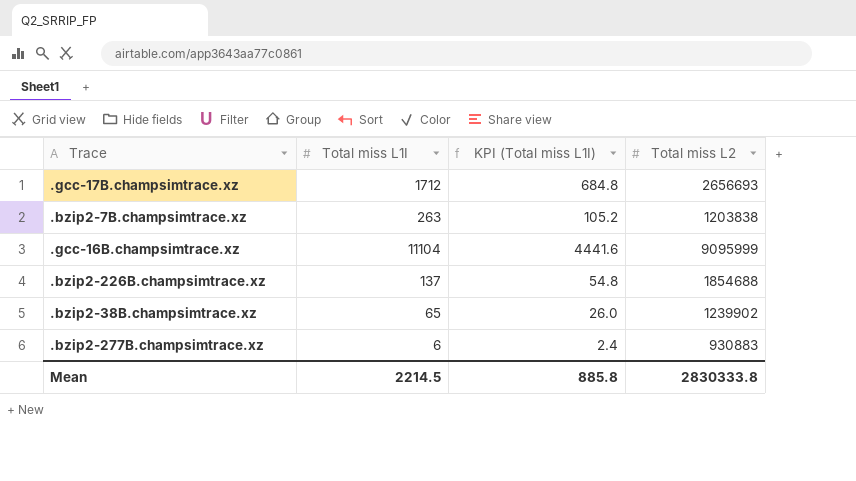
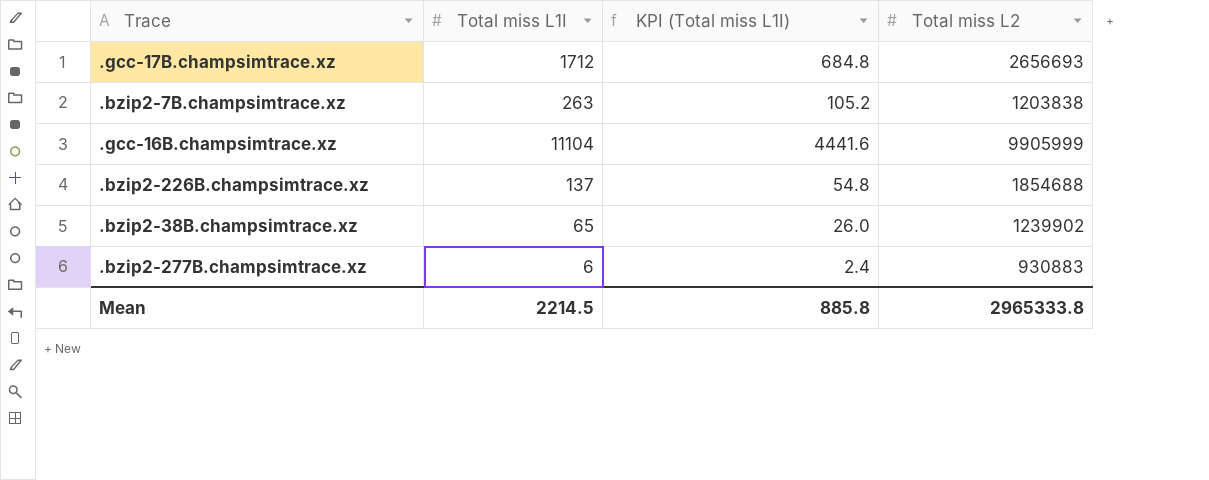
.gcc-16B.champsimtrace.xz | Total miss L2: 9095999 -> 9905999
Mean | Total miss L2: 2830333.8 -> 2965333.8

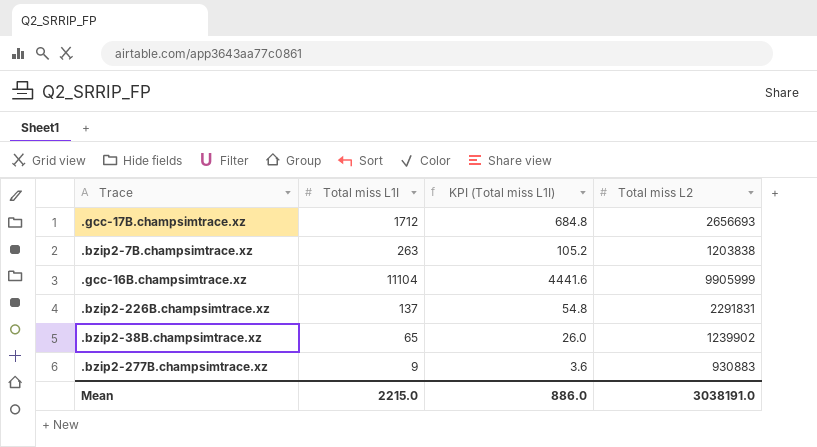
.bzip2-226B.champsimtrace.xz | Total miss L2: 1854688 -> 2291831
.bzip2-277B.champsimtrace.xz | Total miss L1I: 6 -> 9
.bzip2-277B.champsimtrace.xz | KPI (Total miss L1I): 2.4 -> 3.6
Mean | Total miss L1I: 2214.5 -> 2215.0
Mean | KPI (Total miss L1I): 885.8 -> 886.0
Mean | Total miss L2: 2965333.8 -> 3038191.0

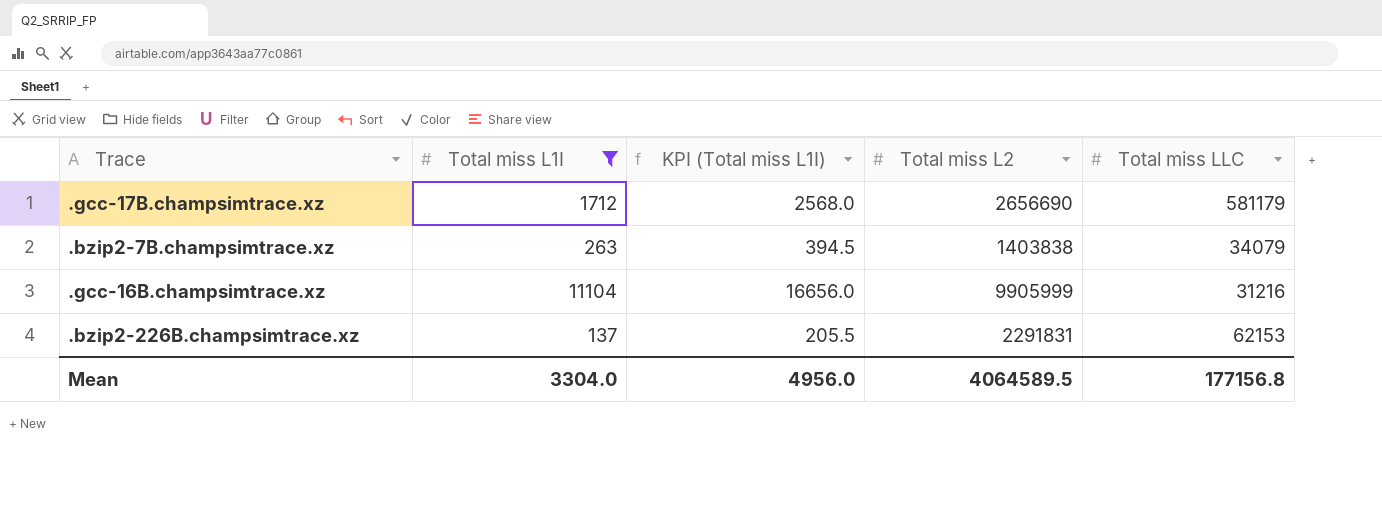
filter: none -> Total miss L1I >= 137
column KPI (Total miss L1I) | formula: [Total miss L1I] * 0.4 -> [Total miss L1I] * 1.5
column Total miss LLC | position: none -> 5
.gcc-17B.champsimtrace.xz | Total miss L2: 2656693 -> 2656690
.bzip2-7B.champsimtrace.xz | Total miss L2: 1203838 -> 1403838
Mean | Total miss L1I: 2215.0 -> 3304.0
Mean | KPI (Total miss L1I): 886.0 -> 4956.0
Mean | Total miss L2: 3038191.0 -> 4064589.5

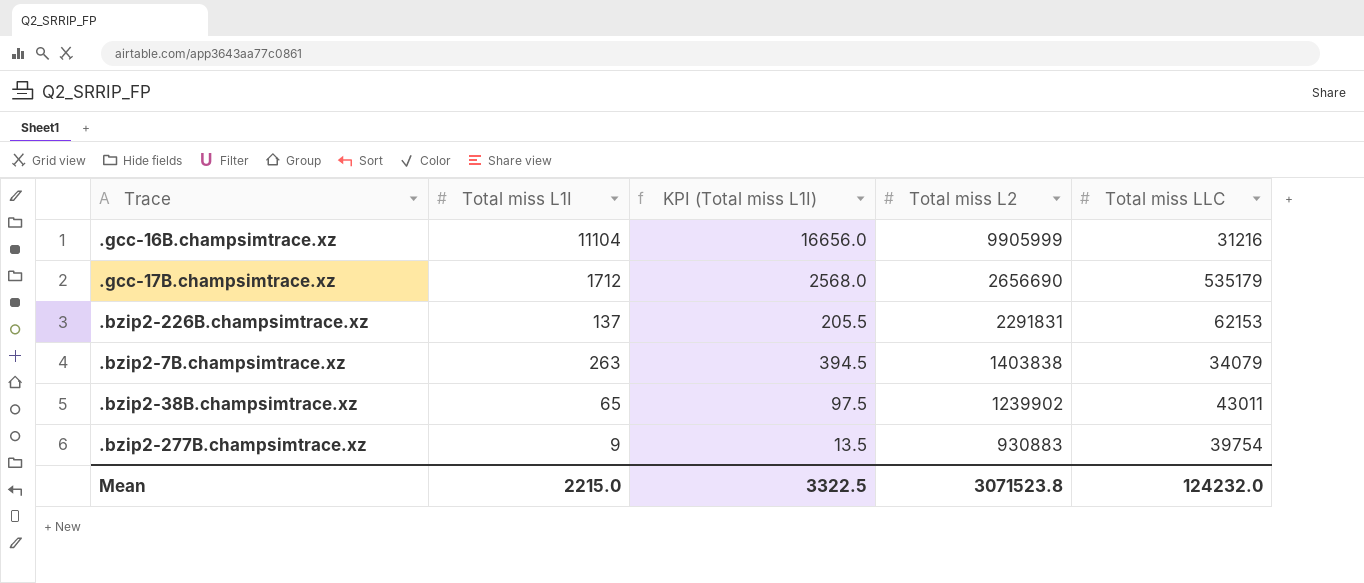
filter: Total miss L1I >= 137 -> none
row order: none -> Total miss L2 descending
.gcc-17B.champsimtrace.xz | Total miss LLC: 581179 -> 535179
Mean | Total miss L1I: 3304.0 -> 2215.0
Mean | KPI (Total miss L1I): 4956.0 -> 3322.5
Mean | Total miss L2: 4064589.5 -> 3071523.8
Mean | Total miss LLC: 177156.8 -> 124232.0

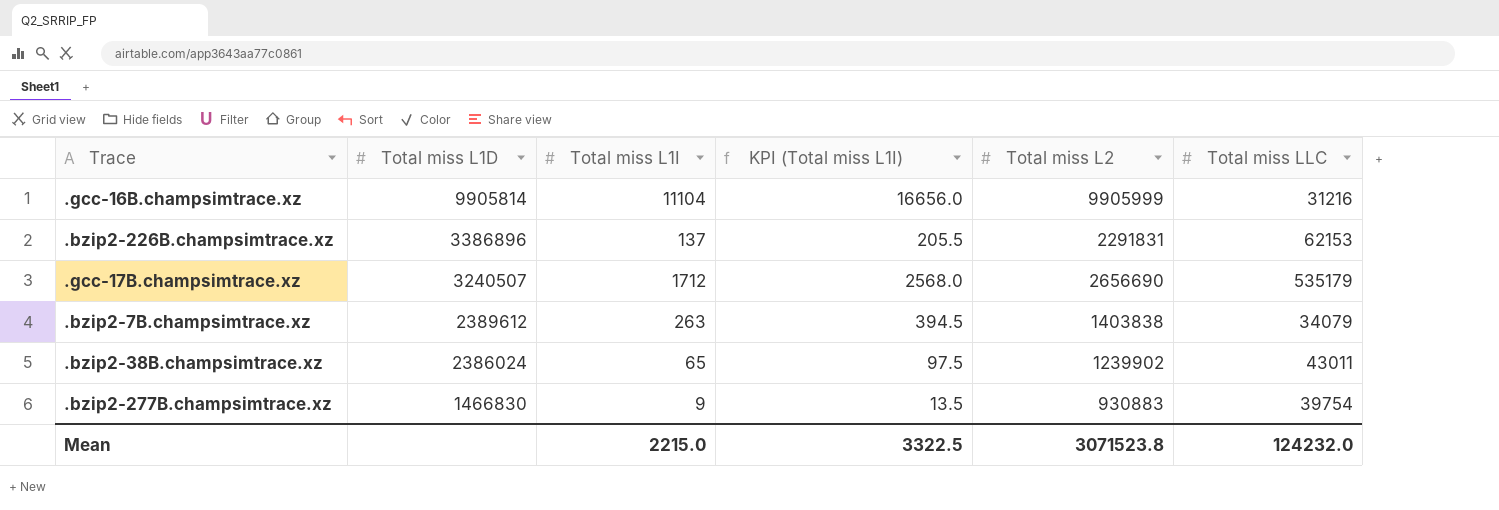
row order: Total miss L2 descending -> Total miss L1D descending
column Total miss L1D | position: none -> 2

